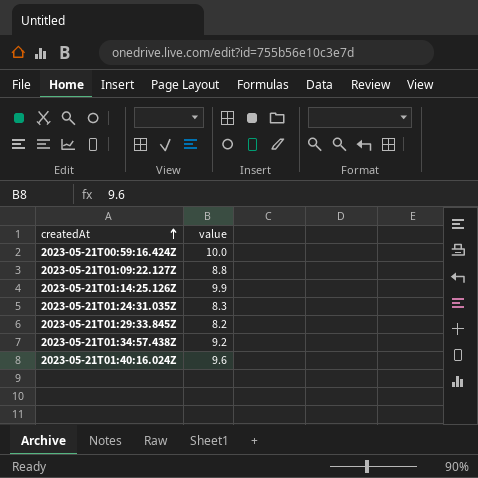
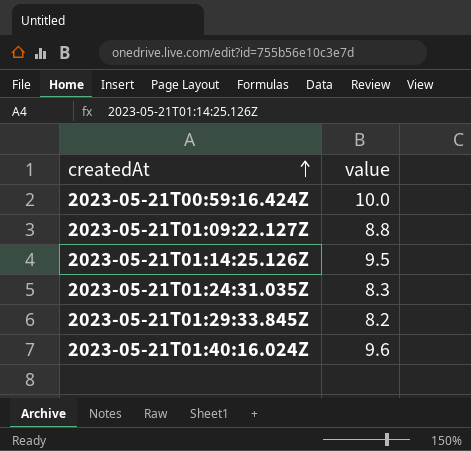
row 2023-05-21T01:34:57.438Z: 9.2 -> none
2023-05-21T01:14:25.126Z | value: 9.9 -> 9.5

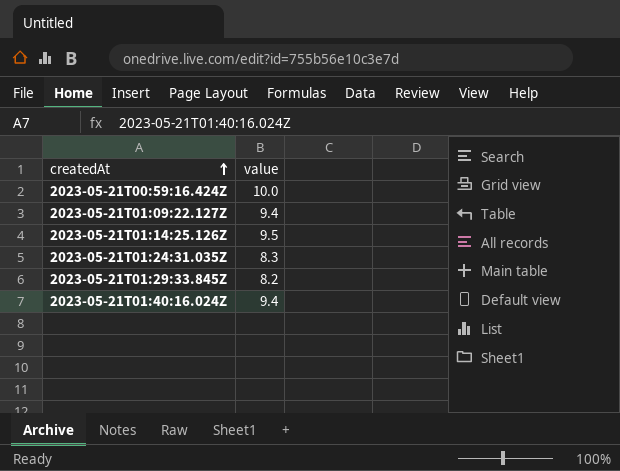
2023-05-21T01:09:22.127Z | value: 8.8 -> 9.4
2023-05-21T01:40:16.024Z | value: 9.6 -> 9.4

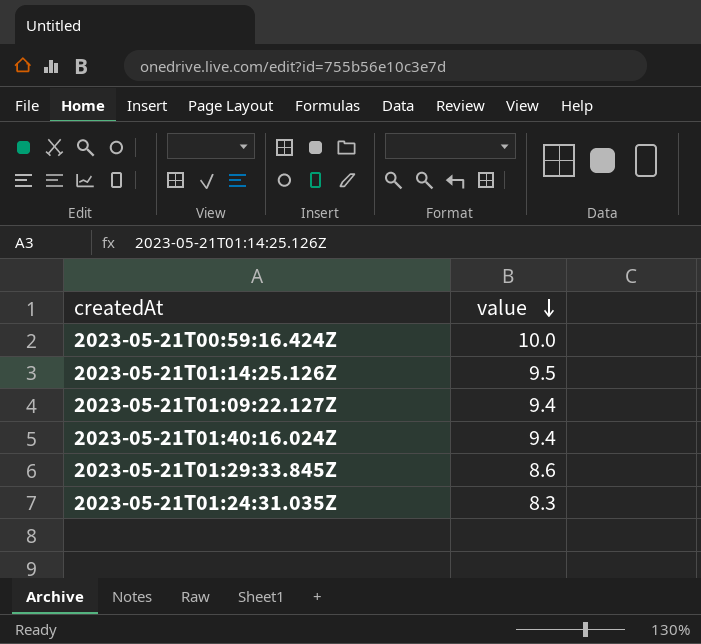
row order: createdAt ascending -> value descending
2023-05-21T01:29:33.845Z | value: 8.2 -> 8.6

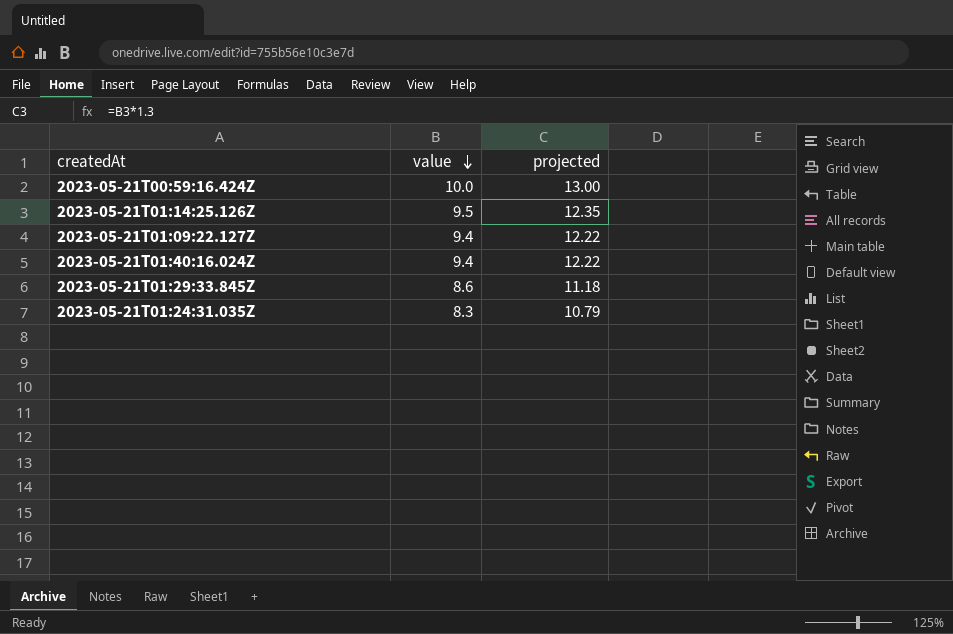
column projected | formula: none -> [value] * 1.3

